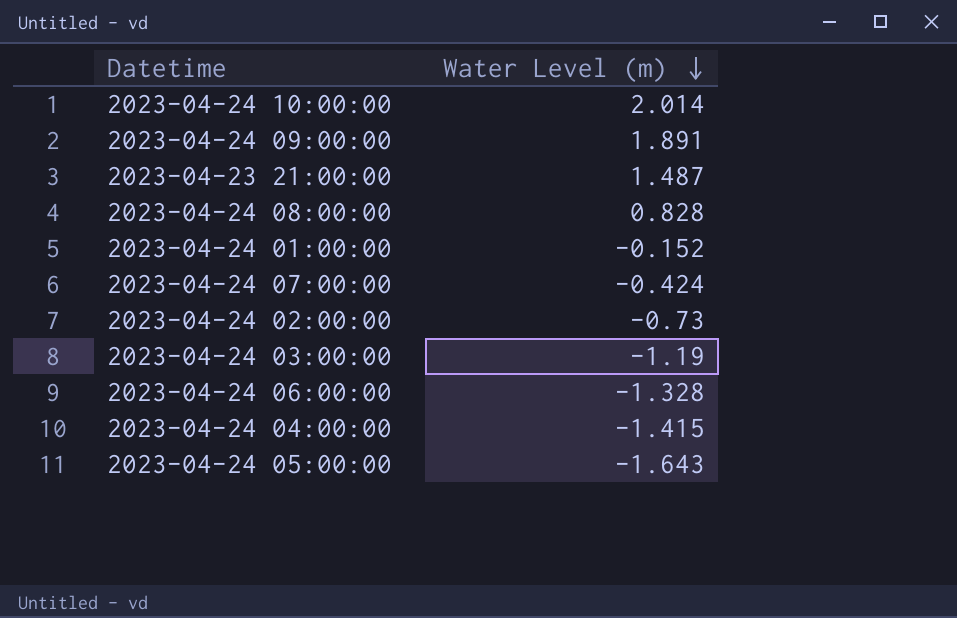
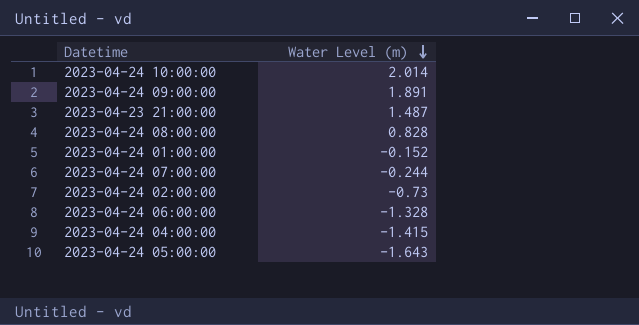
row 2023-04-24 03:00:00: -1.19 -> none
2023-04-24 07:00:00 | Water Level (m): -0.424 -> -0.244

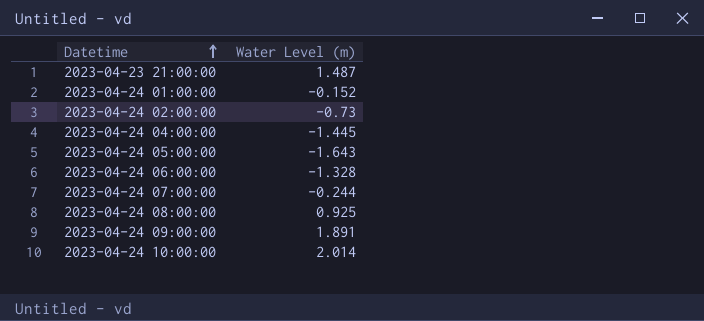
row order: Water Level (m) descending -> Datetime ascending
2023-04-24 04:00:00 | Water Level (m): -1.415 -> -1.445
2023-04-24 08:00:00 | Water Level (m): 0.828 -> 0.925

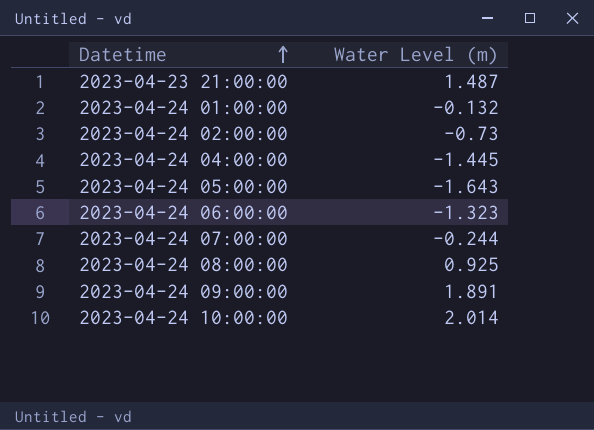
2023-04-24 01:00:00 | Water Level (m): -0.152 -> -0.132
2023-04-24 06:00:00 | Water Level (m): -1.328 -> -1.323

